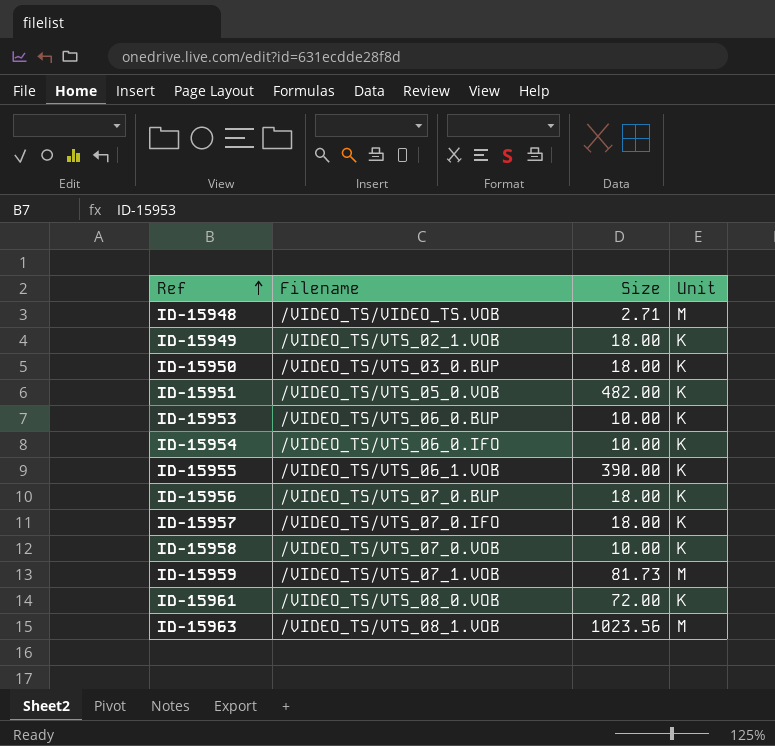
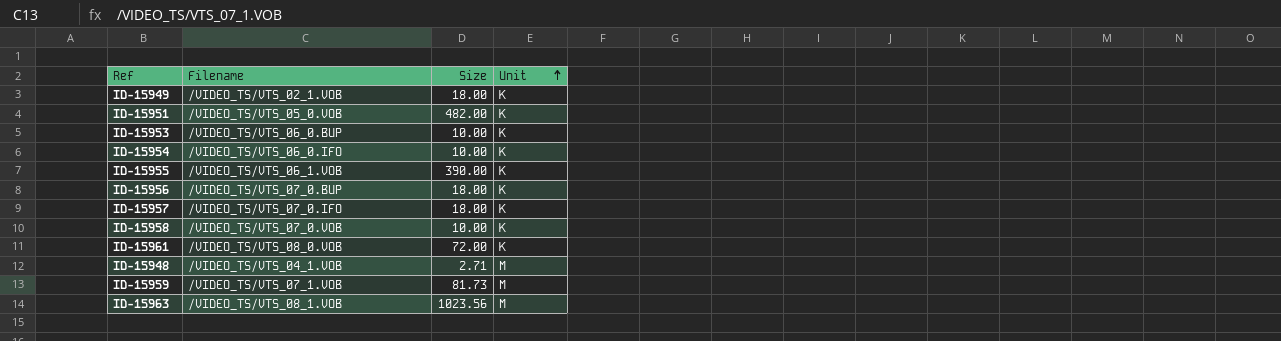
row order: Ref ascending -> Unit ascending
row ID-15950: /VIDEO_TS/VTS_03_0.BUP | 18.00 | K -> none
ID-15948 | Filename: /VIDEO_TS/VIDEO_TS.VOB -> /VIDEO_TS/VTS_04_1.VOB

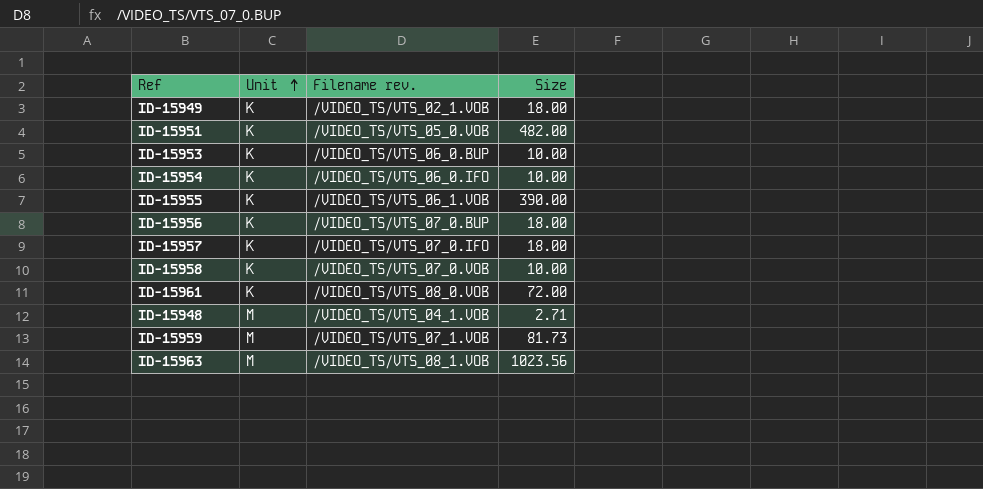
column Unit | position: 4 -> 2
column name: Filename -> Filename rev.

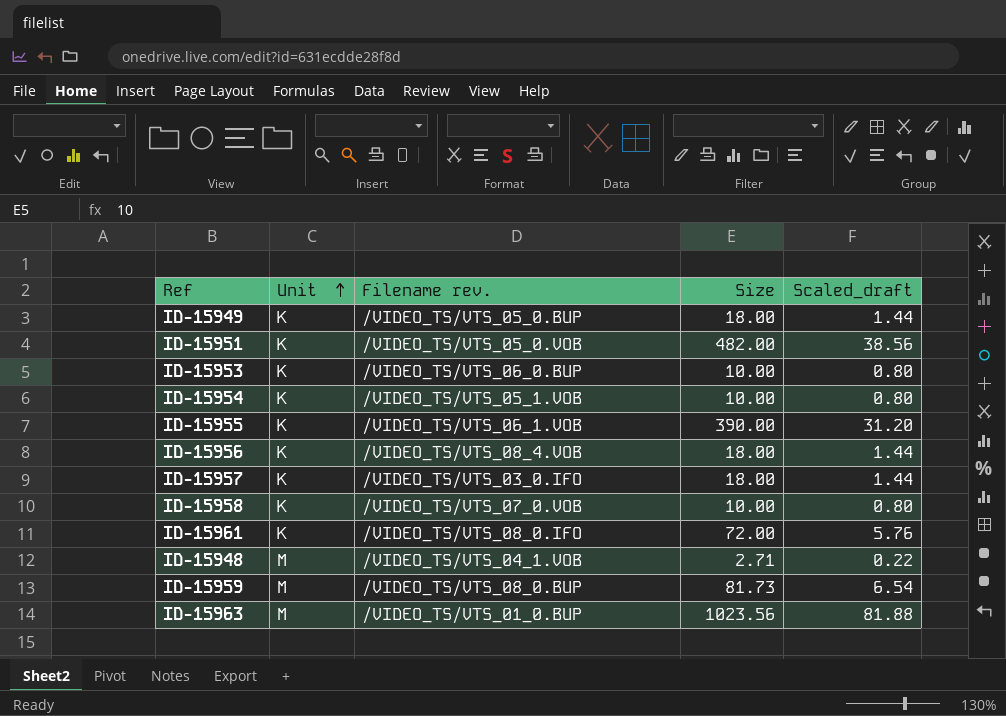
column Scaled_draft | formula: none -> [Size] * 0.08
ID-15949 | Filename rev.: /VIDEO_TS/VTS_02_1.VOB -> /VIDEO_TS/VTS_05_0.BUP
ID-15954 | Filename rev.: /VIDEO_TS/VTS_06_0.IFO -> /VIDEO_TS/VTS_05_1.VOB
ID-15956 | Filename rev.: /VIDEO_TS/VTS_07_0.BUP -> /VIDEO_TS/VTS_08_4.VOB
ID-15957 | Filename rev.: /VIDEO_TS/VTS_07_0.IFO -> /VIDEO_TS/VTS_03_0.IFO
ID-15961 | Filename rev.: /VIDEO_TS/VTS_08_0.VOB -> /VIDEO_TS/VTS_08_0.IFO
ID-15959 | Filename rev.: /VIDEO_TS/VTS_07_1.VOB -> /VIDEO_TS/VTS_08_0.BUP
ID-15963 | Filename rev.: /VIDEO_TS/VTS_08_1.VOB -> /VIDEO_TS/VTS_01_0.BUP

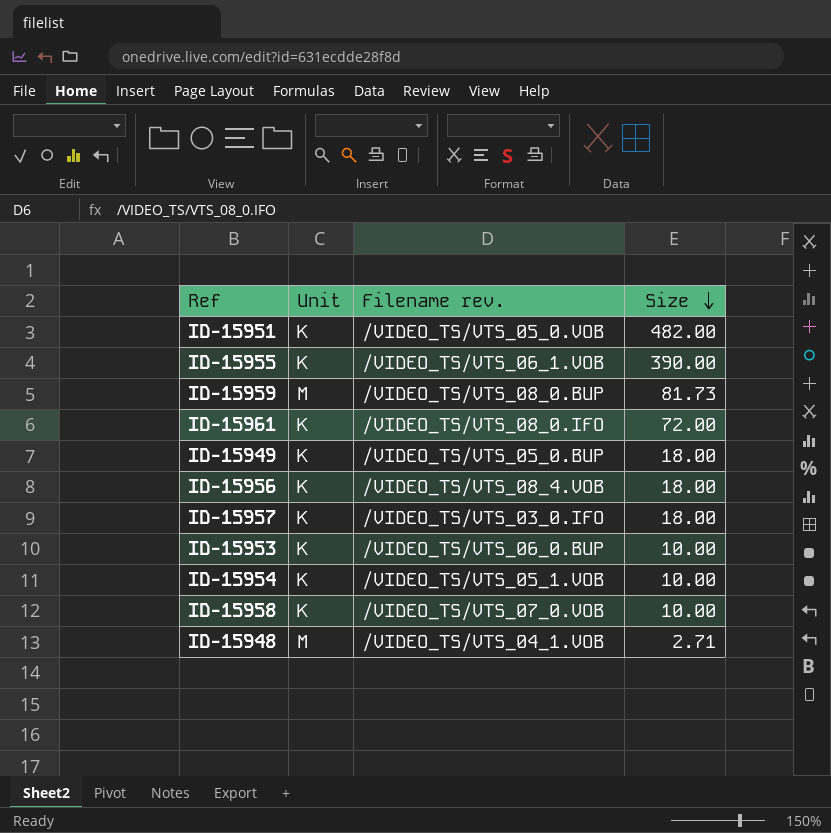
row order: Unit ascending -> Size descending
column Scaled_draft | formula: [Size] * 0.08 -> none
row ID-15963: M | /VIDEO_TS/VTS_01_0.BUP | 1023.56 | 81.88 -> none

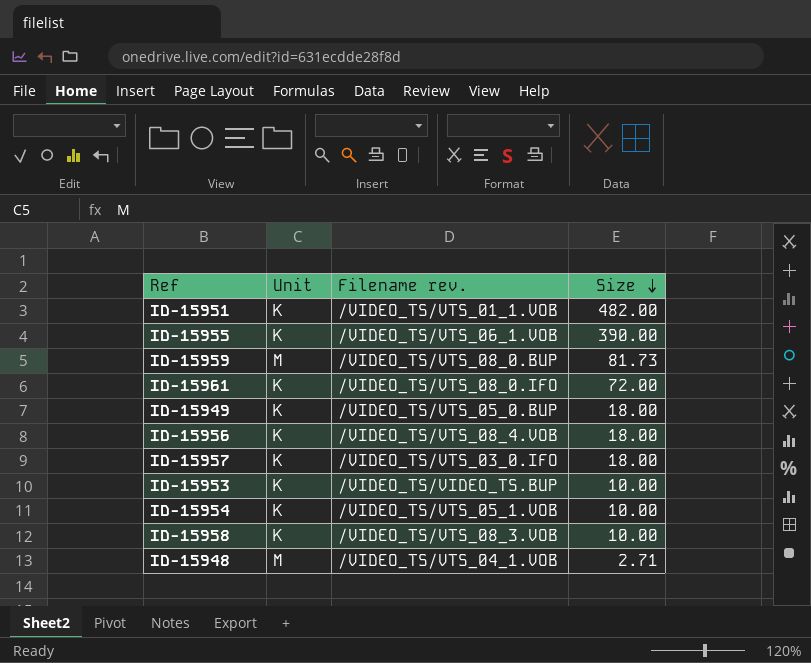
ID-15951 | Filename rev.: /VIDEO_TS/VTS_05_0.VOB -> /VIDEO_TS/VTS_01_1.VOB
ID-15953 | Filename rev.: /VIDEO_TS/VTS_06_0.BUP -> /VIDEO_TS/VIDEO_TS.BUP
ID-15958 | Filename rev.: /VIDEO_TS/VTS_07_0.VOB -> /VIDEO_TS/VTS_08_3.VOB

